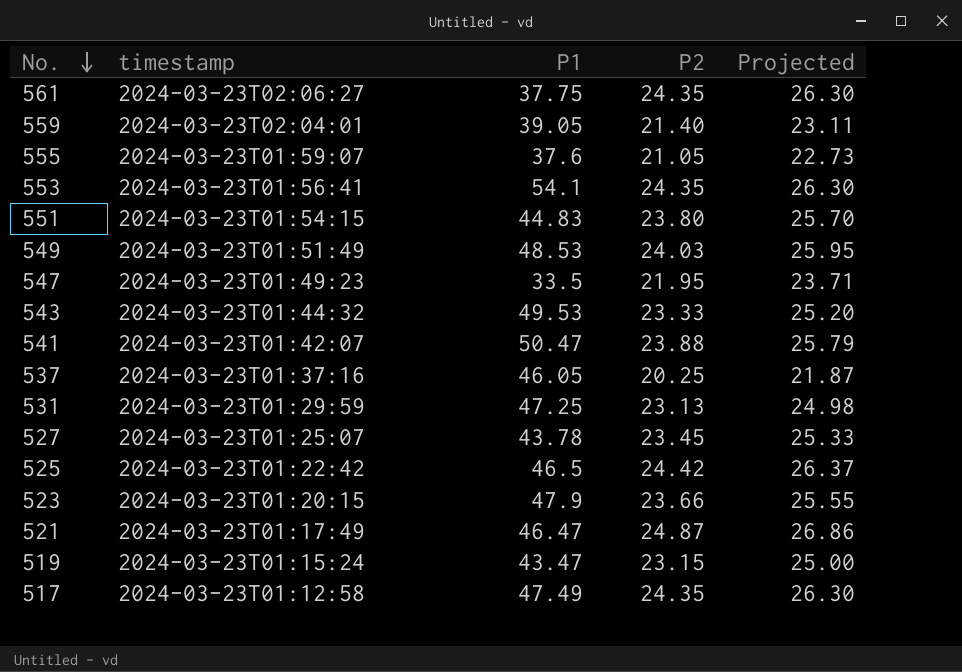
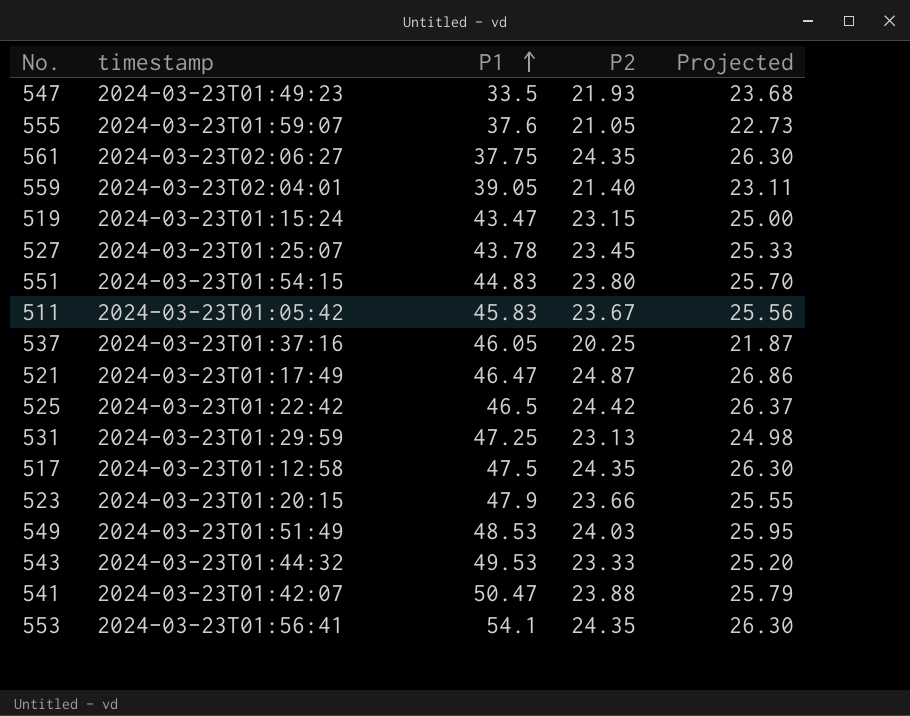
row order: No. descending -> P1 ascending
547 | P2: 21.95 -> 21.93
547 | Projected: 23.71 -> 23.68
row 511: none -> 2024-03-23T01:05:42 | 45.83 | 23.67 | 25.56
517 | P1: 47.49 -> 47.5

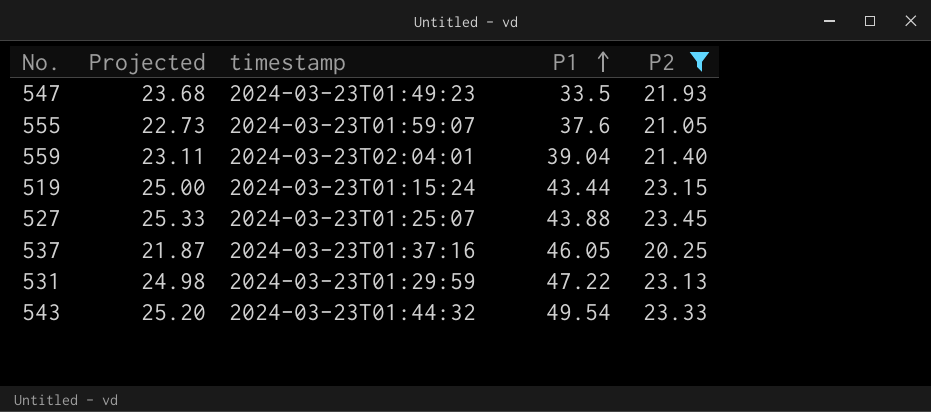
filter: none -> P2 <= 23.45
column Projected | position: 5 -> 2
559 | P1: 39.05 -> 39.04
519 | P1: 43.47 -> 43.44
527 | P1: 43.78 -> 43.88
531 | P1: 47.25 -> 47.22
543 | P1: 49.53 -> 49.54

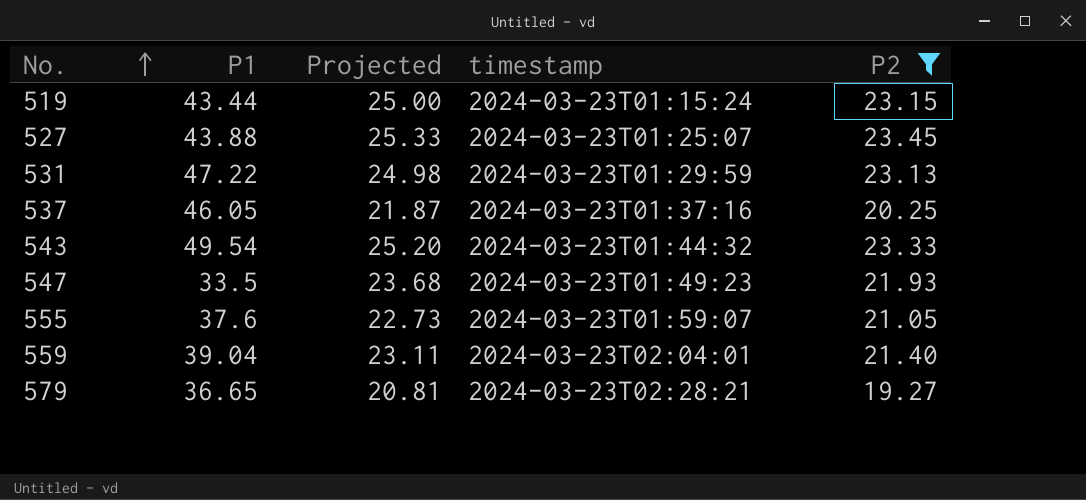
row order: P1 ascending -> No. ascending
column P1 | position: 4 -> 2
row 579: none -> 36.65 | 20.81 | 2024-03-23T02:28:21 | 19.27

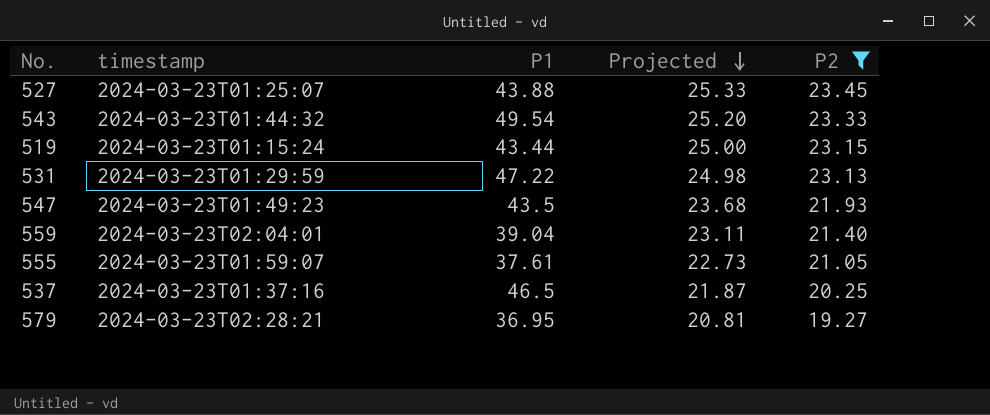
row order: No. ascending -> Projected descending
column timestamp | position: 4 -> 2
547 | P1: 33.5 -> 43.5
555 | P1: 37.6 -> 37.61
537 | P1: 46.05 -> 46.5
579 | P1: 36.65 -> 36.95

